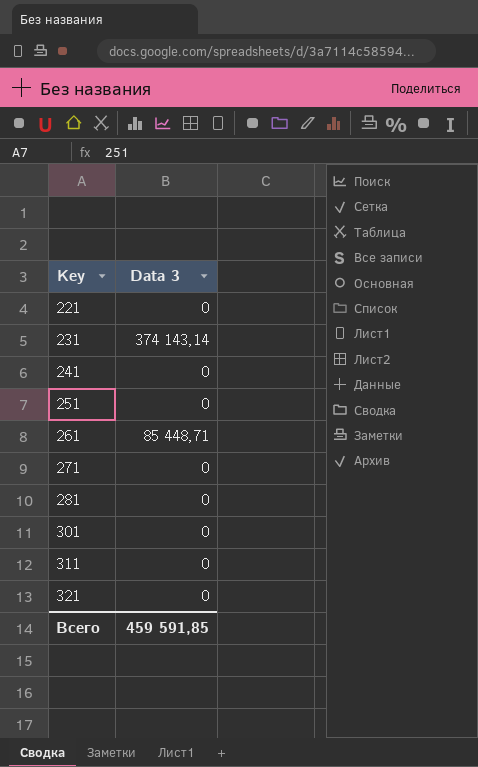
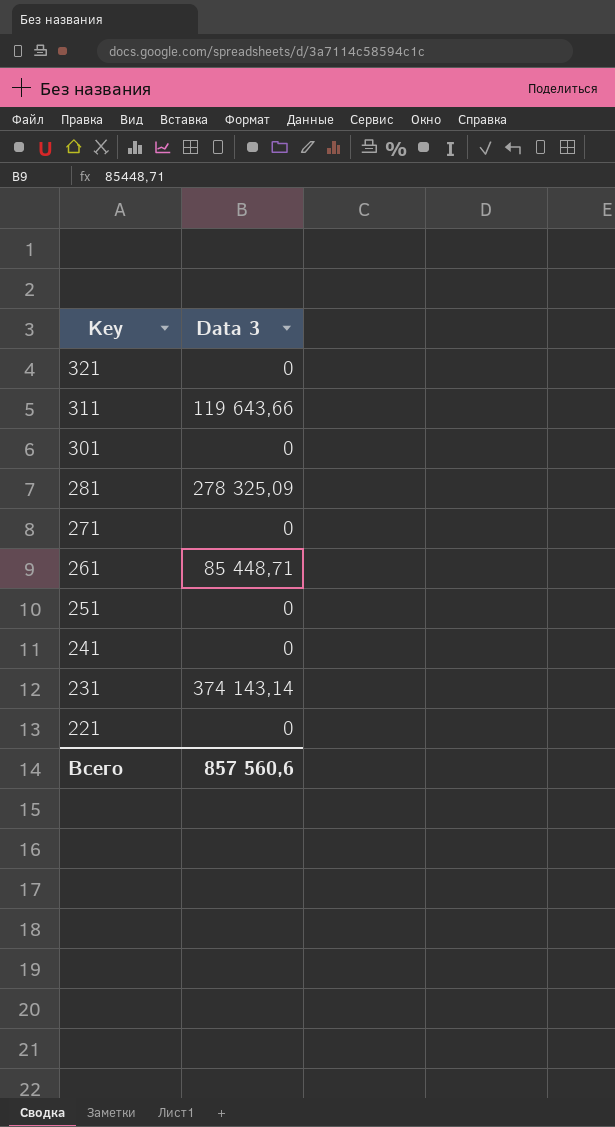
row order: Key ascending -> Key descending
311 | Data 3: 0 -> 119 643,66
281 | Data 3: 0 -> 278 325,09
Всего | Data 3: 459 591,85 -> 857 560,6

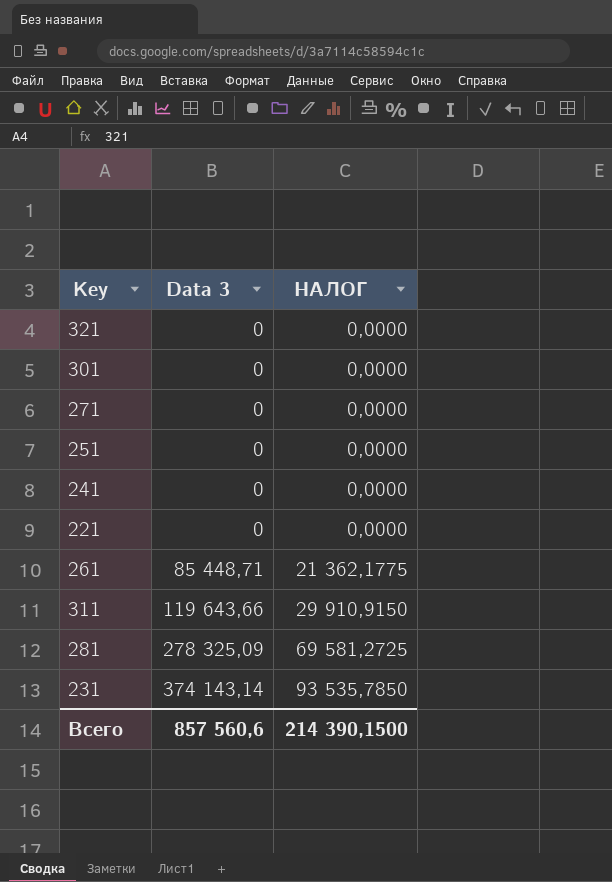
row order: Key descending -> Data 3 ascending
column НАЛОГ | formula: none -> [Data 3] * 0,25

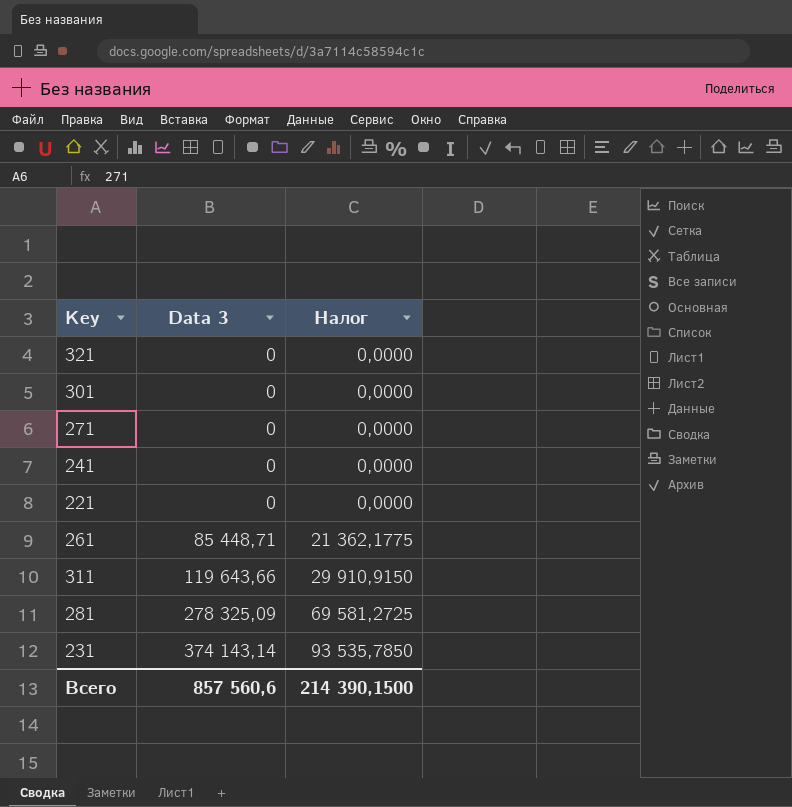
column name: НАЛОГ -> Налог
row 251: 0 | 0,0000 -> none

